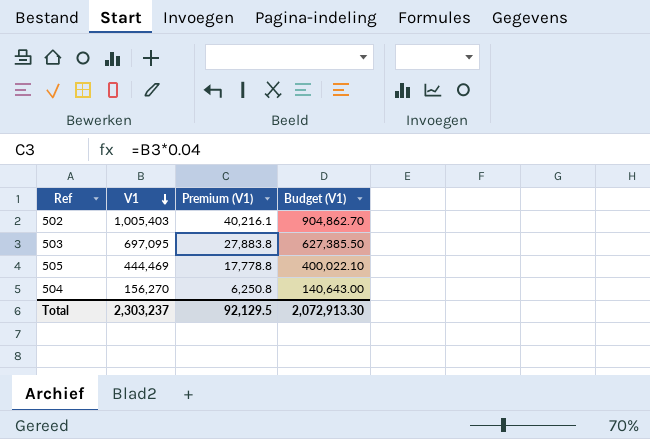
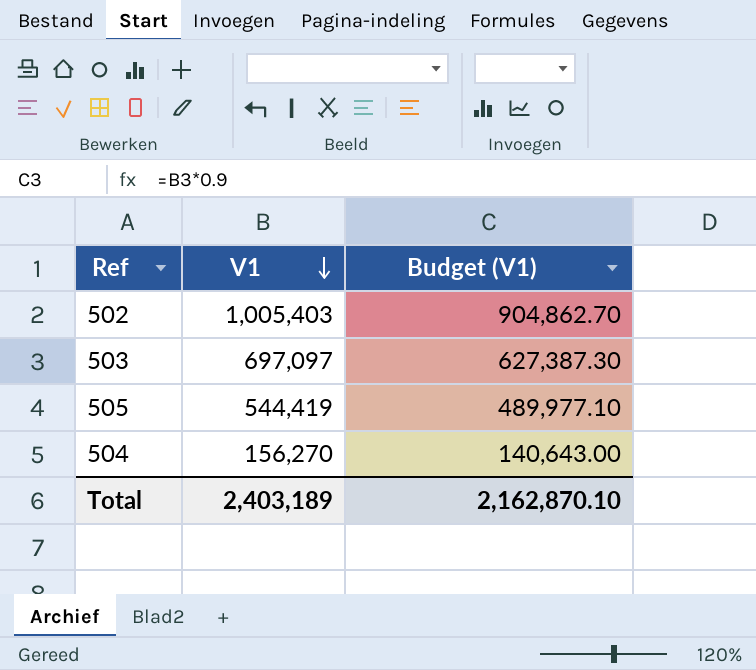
column Premium (V1) | formula: [V1] * 0.04 -> none
503 | V1: 697,095 -> 697,097
503 | Budget (V1): 627,385.50 -> 627,387.30
505 | V1: 444,469 -> 544,419
505 | Budget (V1): 400,022.10 -> 489,977.10
Total | V1: 2,303,237 -> 2,403,189
Total | Budget (V1): 2,072,913.30 -> 2,162,870.10

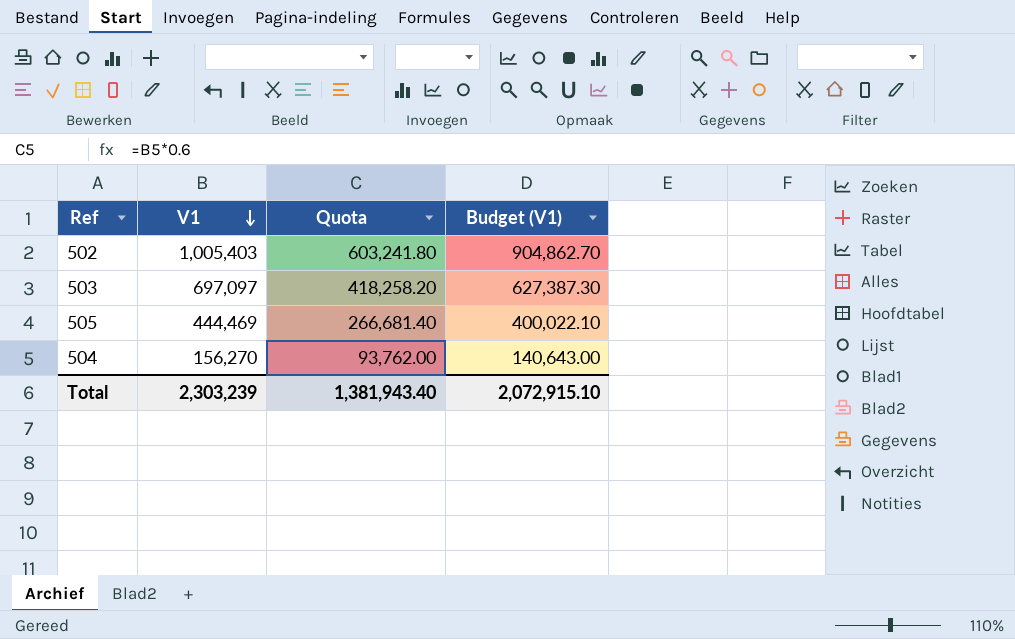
column Quota | formula: none -> [V1] * 0.6
505 | V1: 544,419 -> 444,469
505 | Budget (V1): 489,977.10 -> 400,022.10
Total | V1: 2,403,189 -> 2,303,239
Total | Budget (V1): 2,162,870.10 -> 2,072,915.10

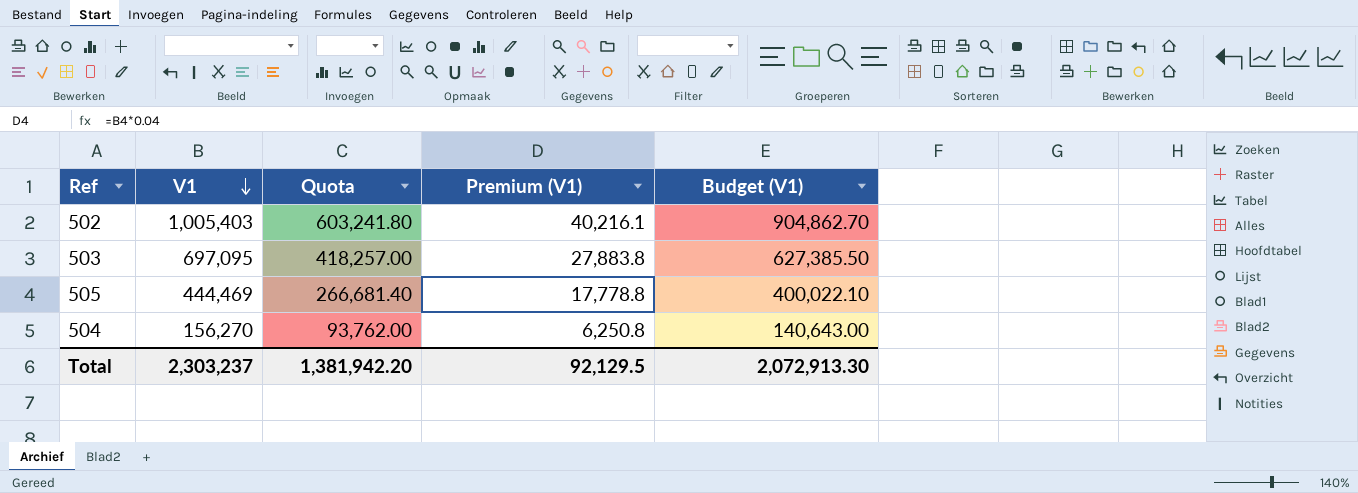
column Premium (V1) | formula: none -> [V1] * 0.04
503 | V1: 697,097 -> 697,095
503 | Quota: 418,258.20 -> 418,257.00
503 | Budget (V1): 627,387.30 -> 627,385.50
Total | V1: 2,303,239 -> 2,303,237
Total | Quota: 1,381,943.40 -> 1,381,942.20
Total | Budget (V1): 2,072,915.10 -> 2,072,913.30

